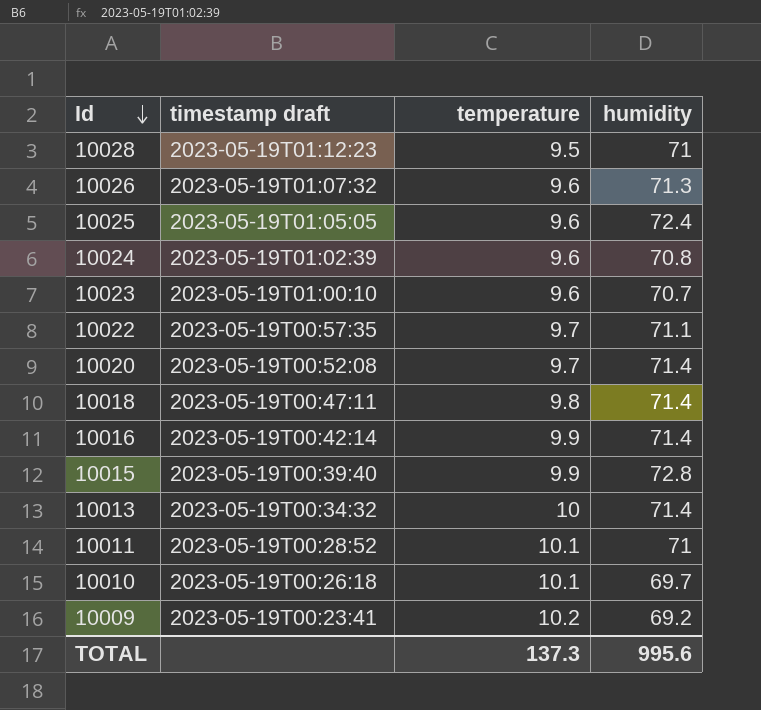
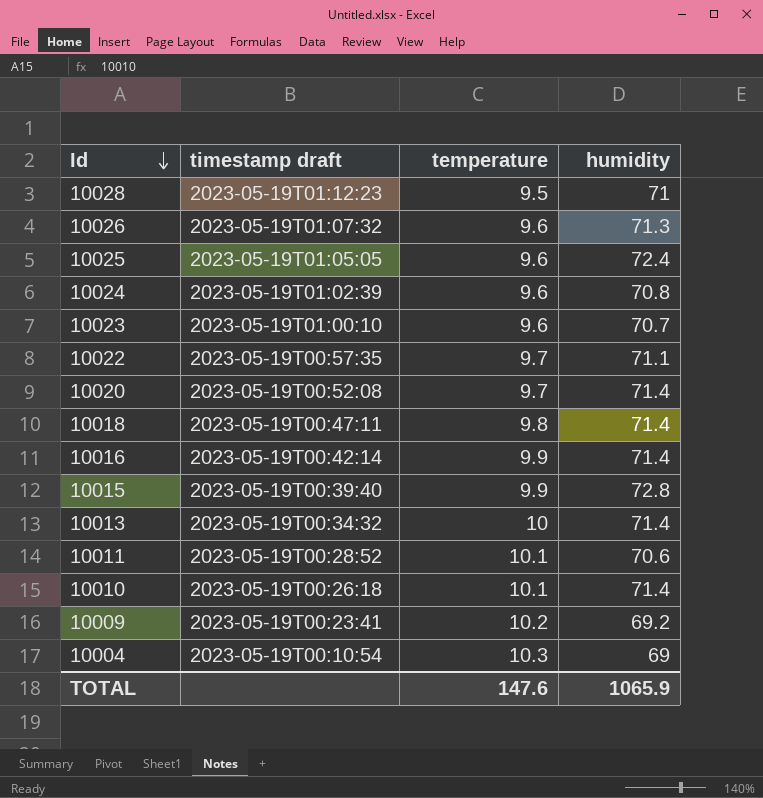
10011 | humidity: 71 -> 70.6
10010 | humidity: 69.7 -> 71.4
row 10004: none -> 2023-05-19T00:10:54 | 10.3 | 69
TOTAL | temperature: 137.3 -> 147.6
TOTAL | humidity: 995.6 -> 1065.9

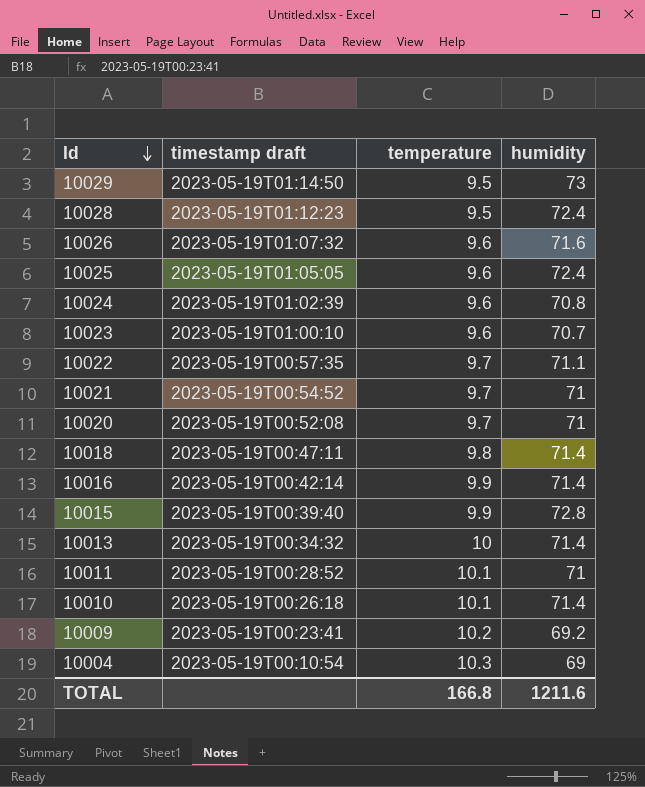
row 10029: none -> 2023-05-19T01:14:50 | 9.5 | 73
10028 | humidity: 71 -> 72.4
10026 | humidity: 71.3 -> 71.6
row 10021: none -> 2023-05-19T00:54:52 | 9.7 | 71
10020 | humidity: 71.4 -> 71
10011 | humidity: 70.6 -> 71
TOTAL | temperature: 147.6 -> 166.8
TOTAL | humidity: 1065.9 -> 1211.6

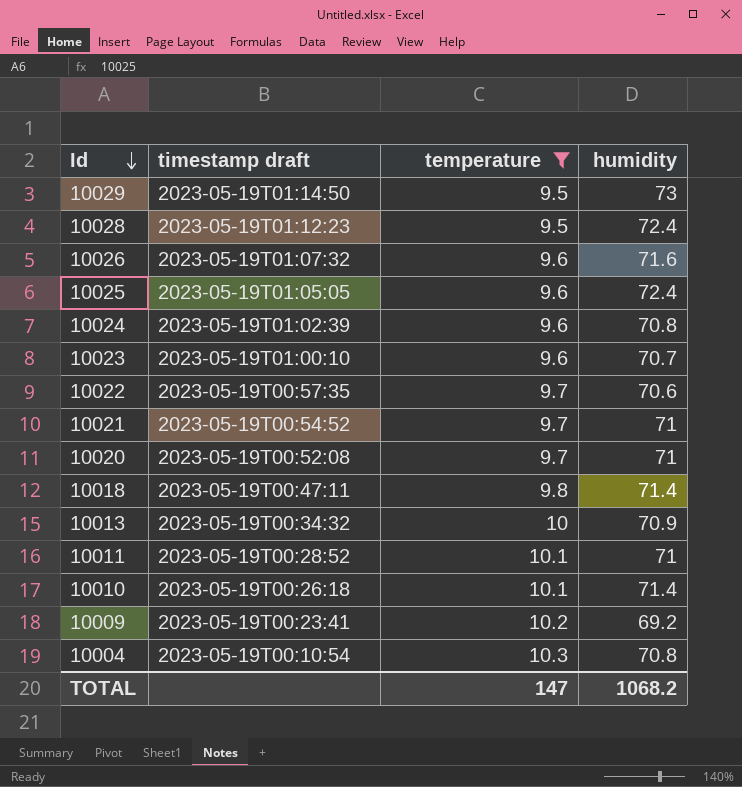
filter: none -> temperature != 9.9
10022 | humidity: 71.1 -> 70.6
10013 | humidity: 71.4 -> 70.9
10004 | humidity: 69 -> 70.8
TOTAL | temperature: 166.8 -> 147
TOTAL | humidity: 1211.6 -> 1068.2

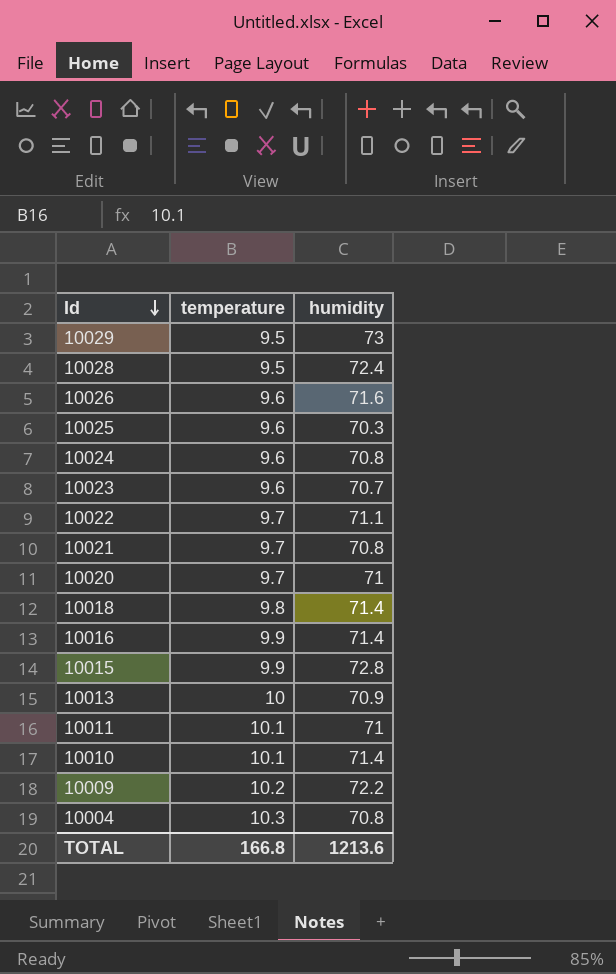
filter: temperature != 9.9 -> none
column timestamp draft | position: 2 -> none
10025 | humidity: 72.4 -> 70.3
10022 | humidity: 70.6 -> 71.1
10021 | humidity: 71 -> 70.8
10009 | humidity: 69.2 -> 72.2
TOTAL | temperature: 147 -> 166.8
TOTAL | humidity: 1068.2 -> 1213.6

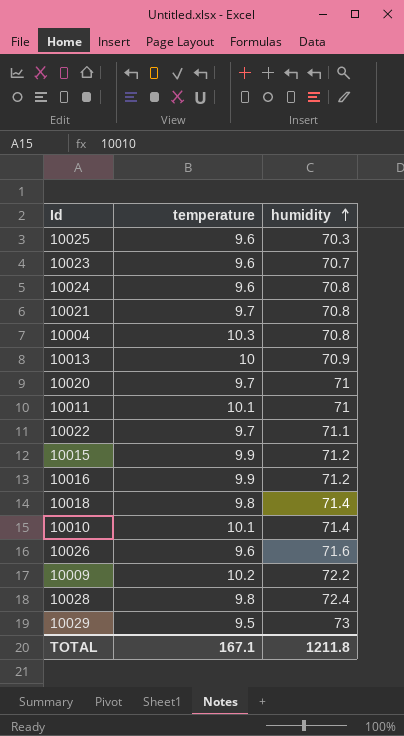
row order: Id descending -> humidity ascending
10015 | humidity: 72.8 -> 71.2
10016 | humidity: 71.4 -> 71.2
10028 | temperature: 9.5 -> 9.8
TOTAL | temperature: 166.8 -> 167.1
TOTAL | humidity: 1213.6 -> 1211.8

